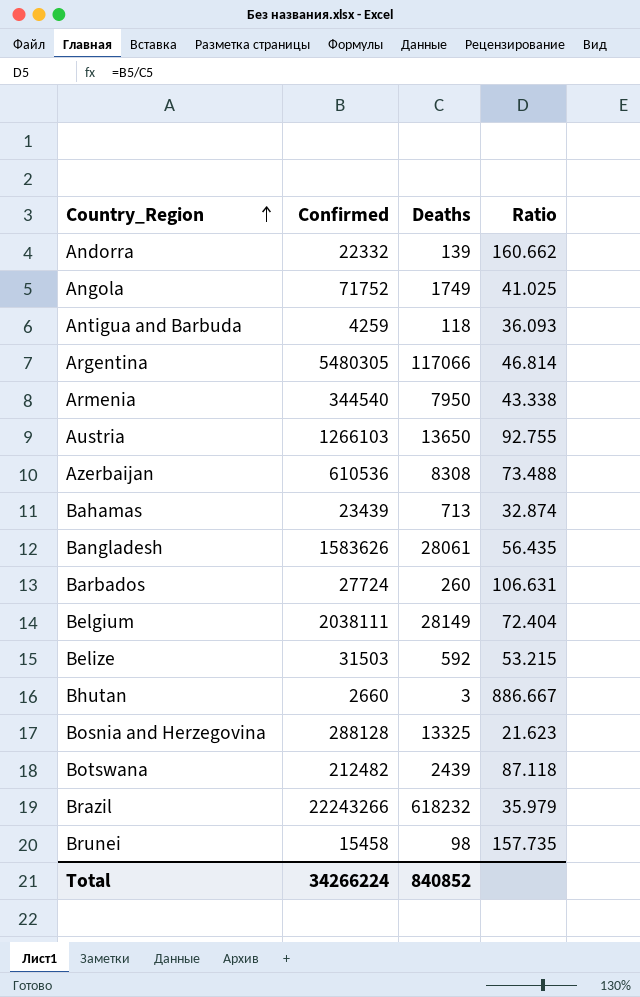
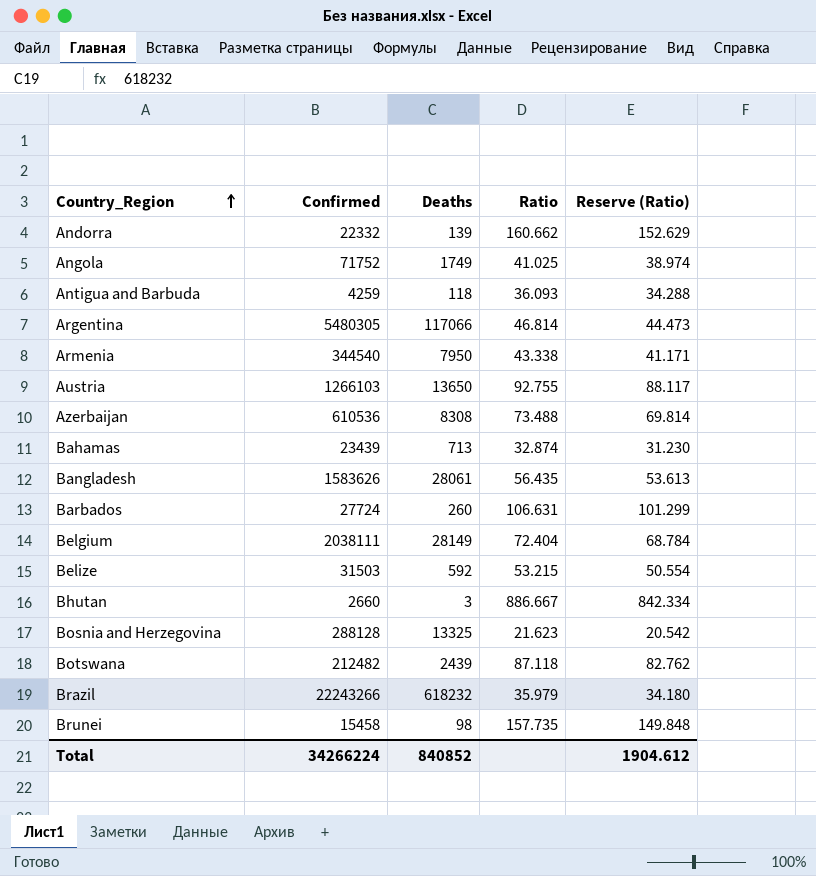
column Reserve (Ratio) | formula: none -> [Ratio] * 0.95

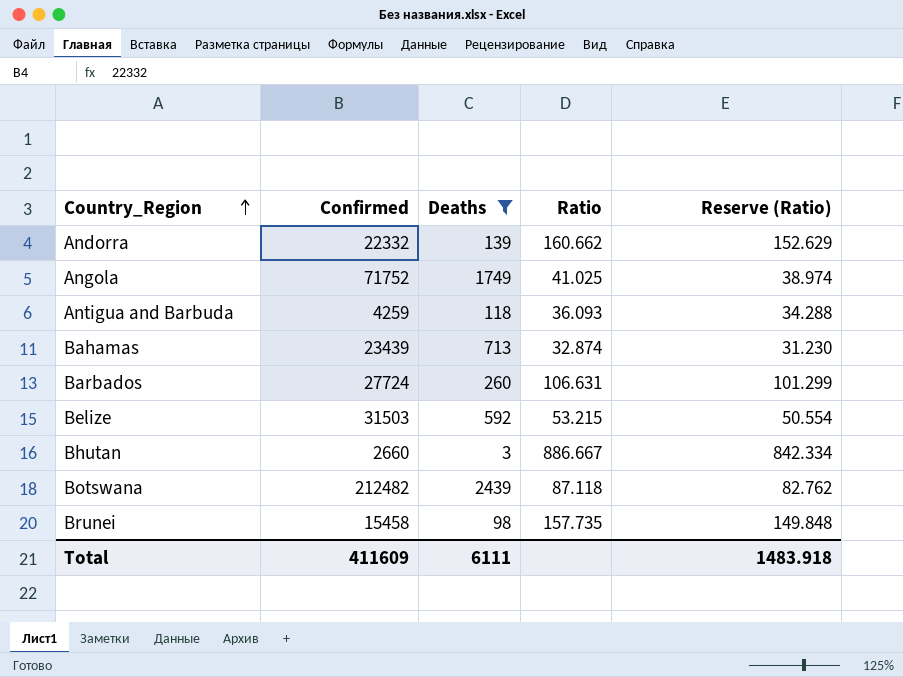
filter: none -> Deaths <= 2439
Total | Confirmed: 34266224 -> 411609
Total | Deaths: 840852 -> 6111
Total | Reserve (Ratio): 1904.612 -> 1483.918

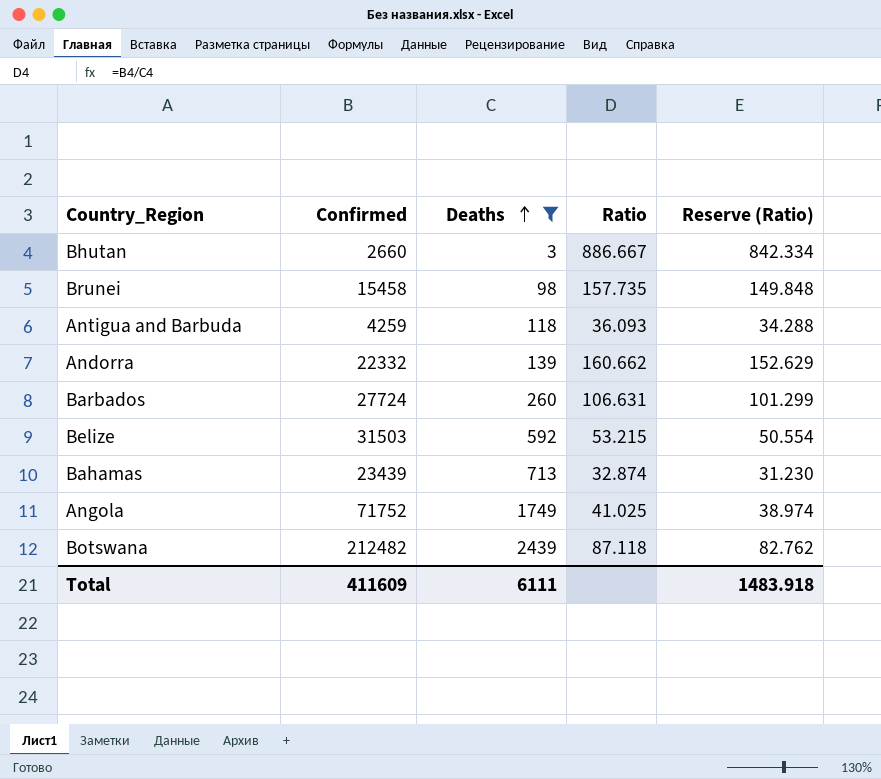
row order: Country_Region ascending -> Deaths ascending

